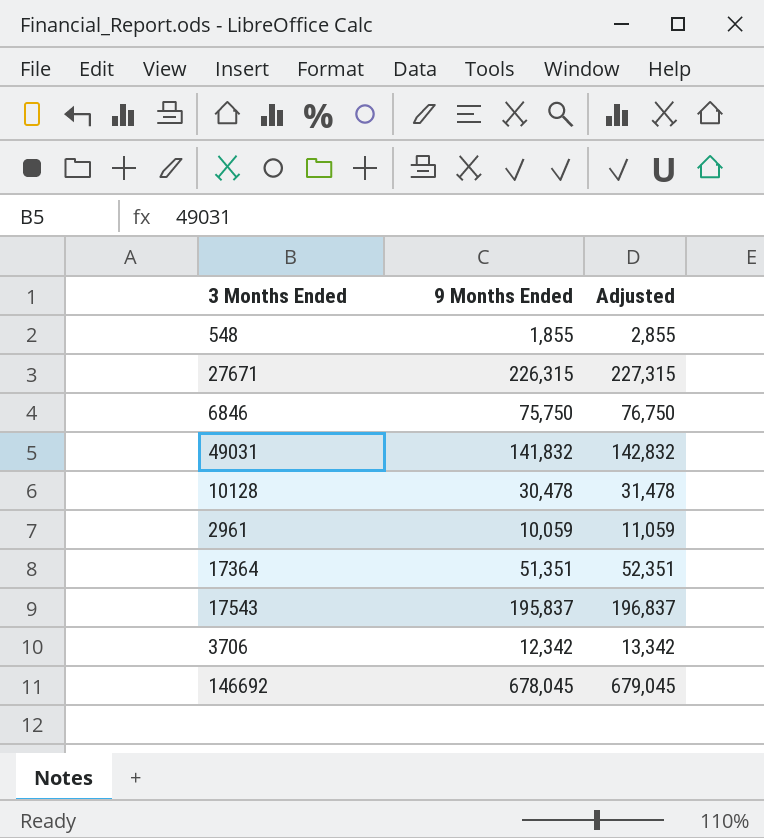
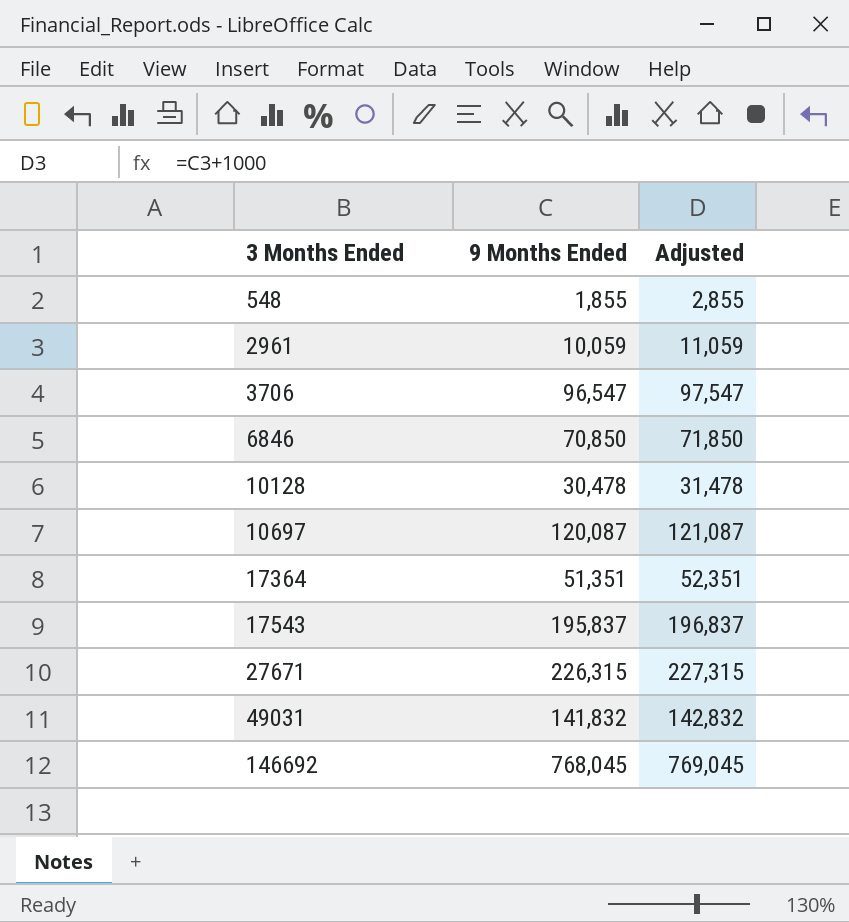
row order: none -> 3 Months Ended ascending
3706 | 9 Months Ended: 12,342 -> 96,547
3706 | Adjusted: 13,342 -> 97,547
6846 | 9 Months Ended: 75,750 -> 70,850
6846 | Adjusted: 76,750 -> 71,850
row 10697: none -> 120,087 | 121,087
146692 | 9 Months Ended: 678,045 -> 768,045
146692 | Adjusted: 679,045 -> 769,045

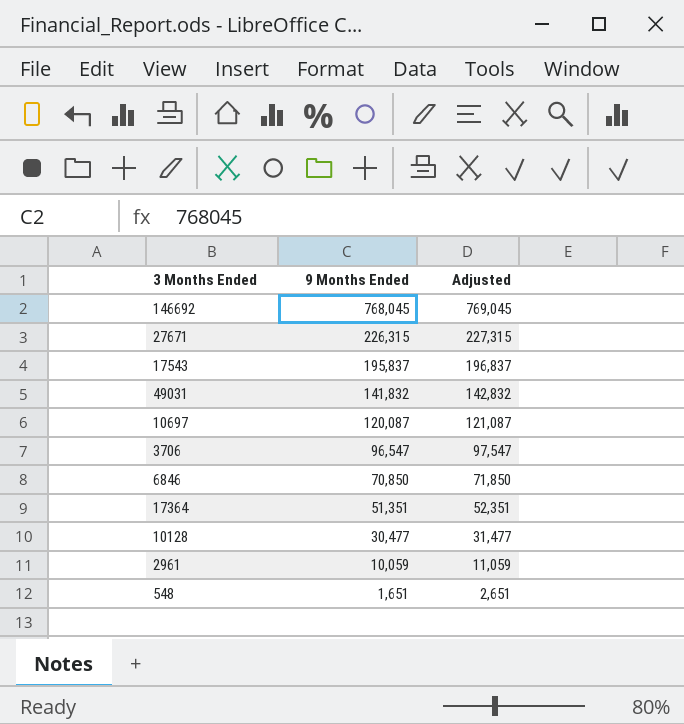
row order: 3 Months Ended ascending -> 9 Months Ended descending
10128 | 9 Months Ended: 30,478 -> 30,477
10128 | Adjusted: 31,478 -> 31,477
548 | 9 Months Ended: 1,855 -> 1,651
548 | Adjusted: 2,855 -> 2,651

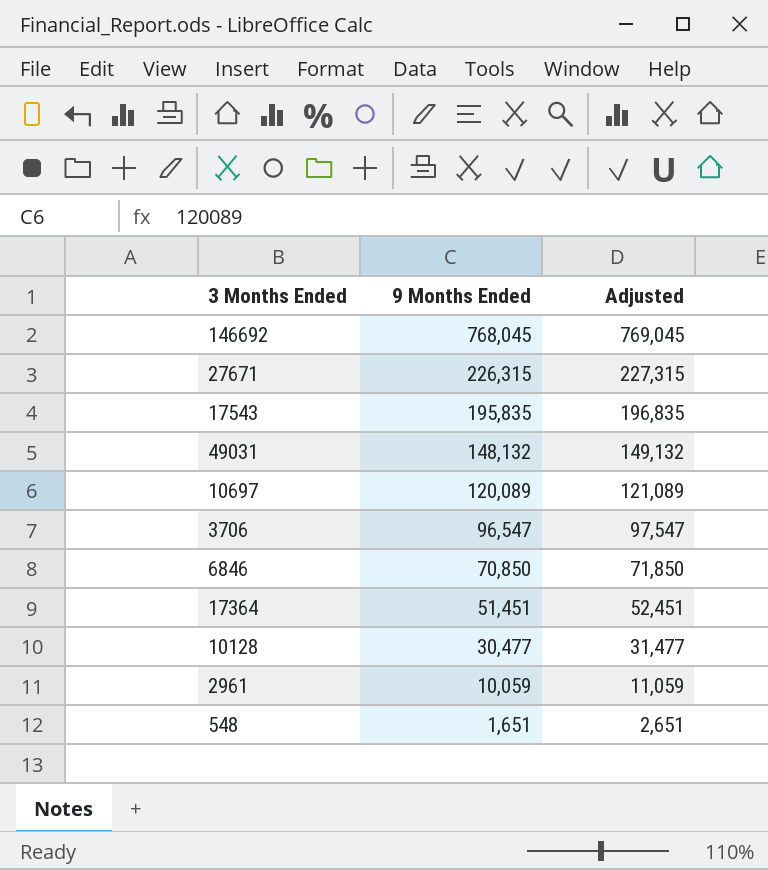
17543 | 9 Months Ended: 195,837 -> 195,835
17543 | Adjusted: 196,837 -> 196,835
49031 | 9 Months Ended: 141,832 -> 148,132
49031 | Adjusted: 142,832 -> 149,132
10697 | 9 Months Ended: 120,087 -> 120,089
10697 | Adjusted: 121,087 -> 121,089
17364 | 9 Months Ended: 51,351 -> 51,451
17364 | Adjusted: 52,351 -> 52,451

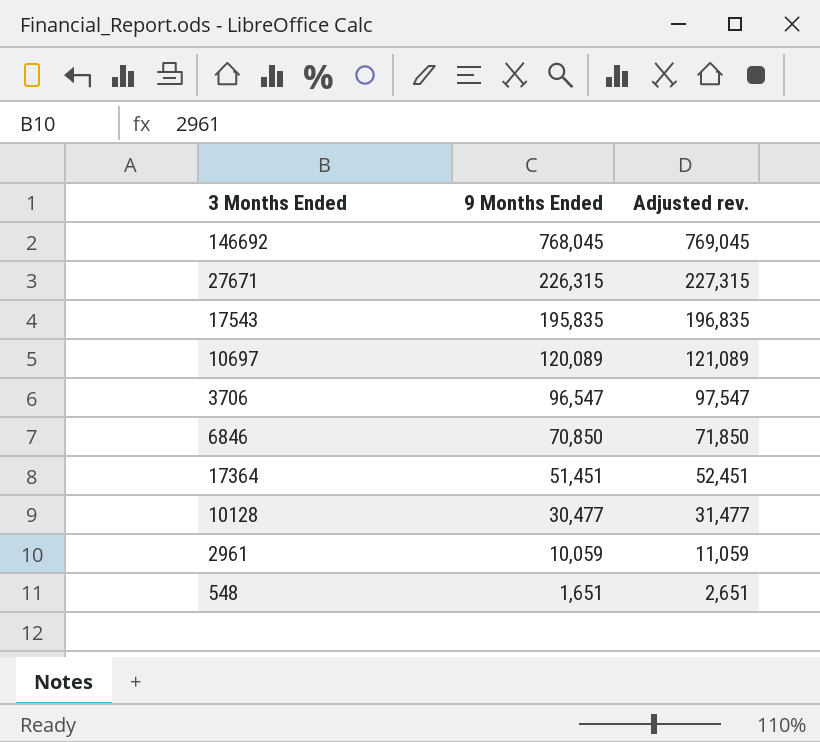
column name: Adjusted -> Adjusted rev.
row 49031: 148,132 | 149,132 -> none

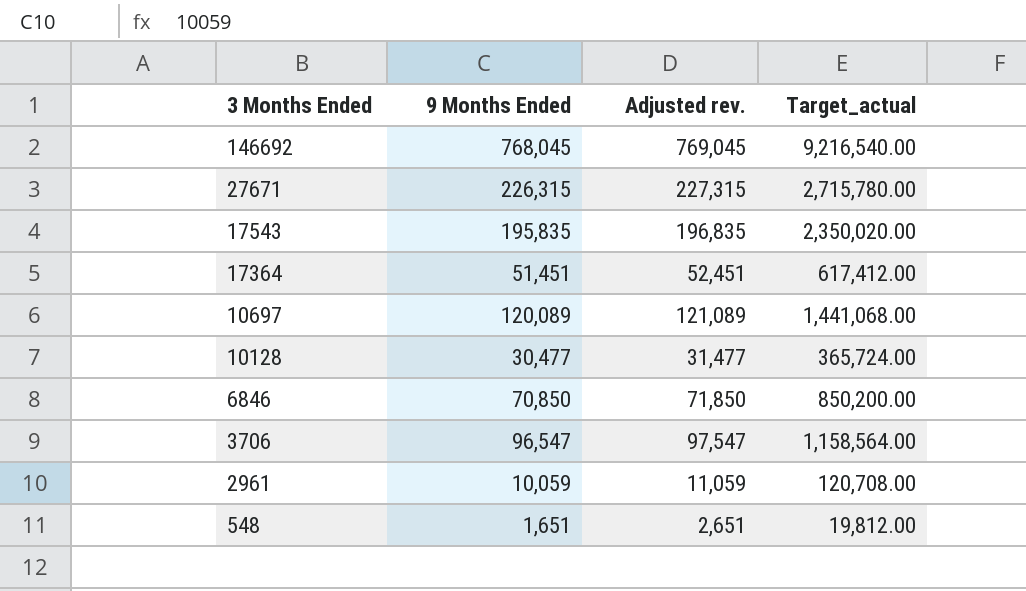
row order: 9 Months Ended descending -> 3 Months Ended descending
column Target_actual | formula: none -> [9 Months Ended] * 12

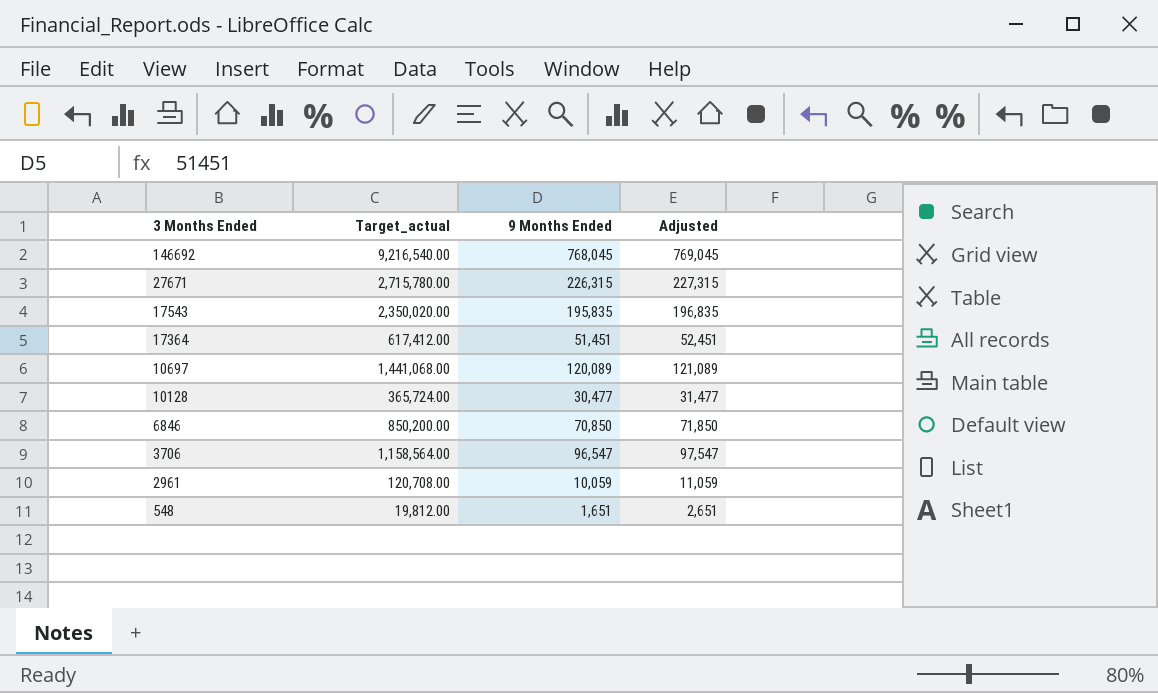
column Target_actual | position: 4 -> 2
column name: Adjusted rev. -> Adjusted

